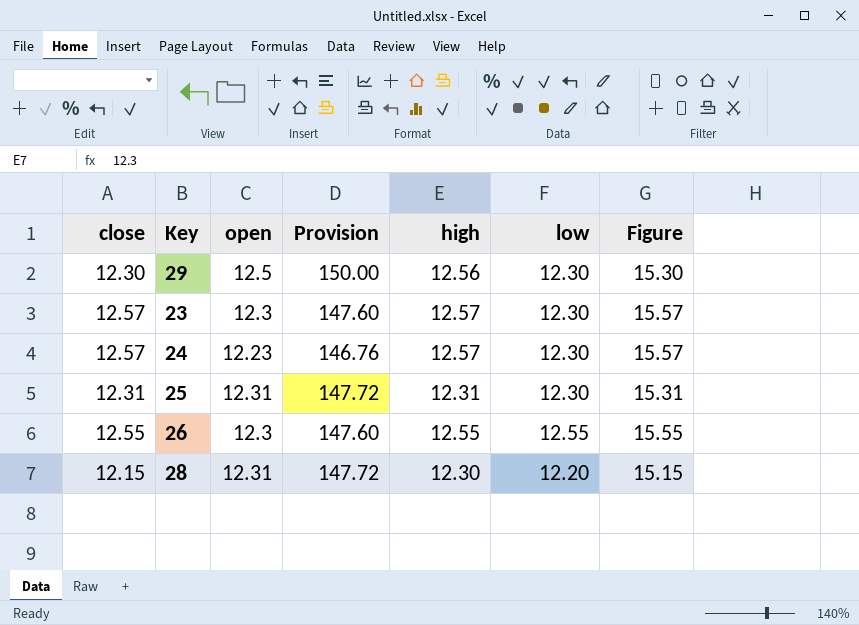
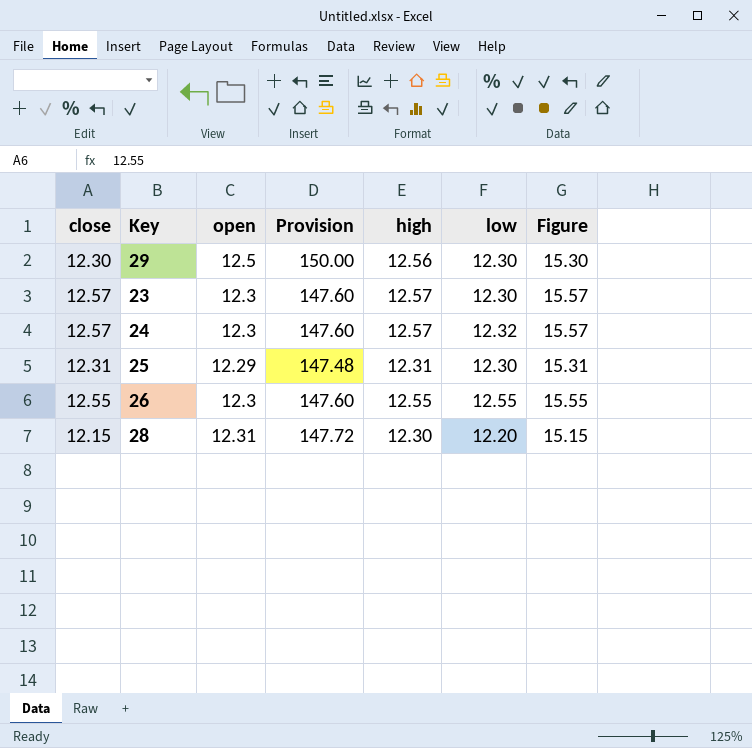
24 | open: 12.23 -> 12.3
24 | Provision: 146.76 -> 147.60
24 | low: 12.30 -> 12.32
25 | open: 12.31 -> 12.29
25 | Provision: 147.72 -> 147.48

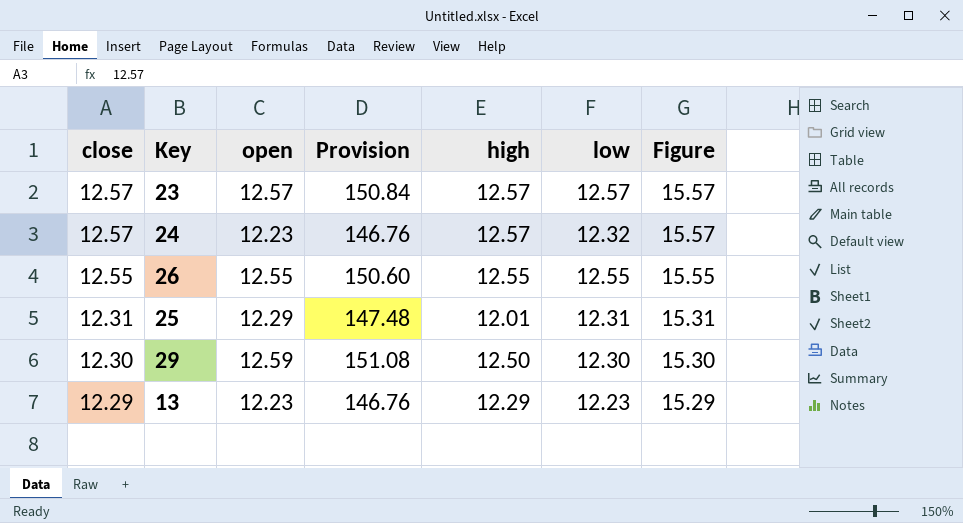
row order: none -> close descending
row 28: 12.15 | 12.31 | 147.72 | 12.30 | 12.20 | 15.15 -> none
23 | open: 12.3 -> 12.57
23 | Provision: 147.60 -> 150.84
23 | low: 12.30 -> 12.57
24 | open: 12.3 -> 12.23
24 | Provision: 147.60 -> 146.76
26 | open: 12.3 -> 12.55
26 | Provision: 147.60 -> 150.60
25 | high: 12.31 -> 12.01
25 | low: 12.30 -> 12.31
29 | open: 12.5 -> 12.59
29 | Provision: 150.00 -> 151.08
29 | high: 12.56 -> 12.50
row 13: none -> 12.29 | 12.23 | 146.76 | 12.29 | 12.23 | 15.29

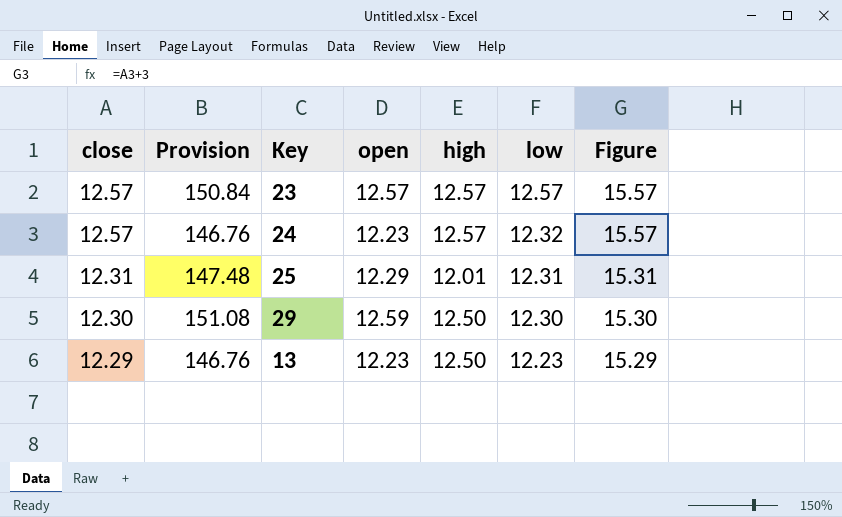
column Provision | position: 4 -> 2
row 26: 12.55 | 12.55 | 150.60 | 12.55 | 12.55 | 15.55 -> none
13 | high: 12.29 -> 12.50

